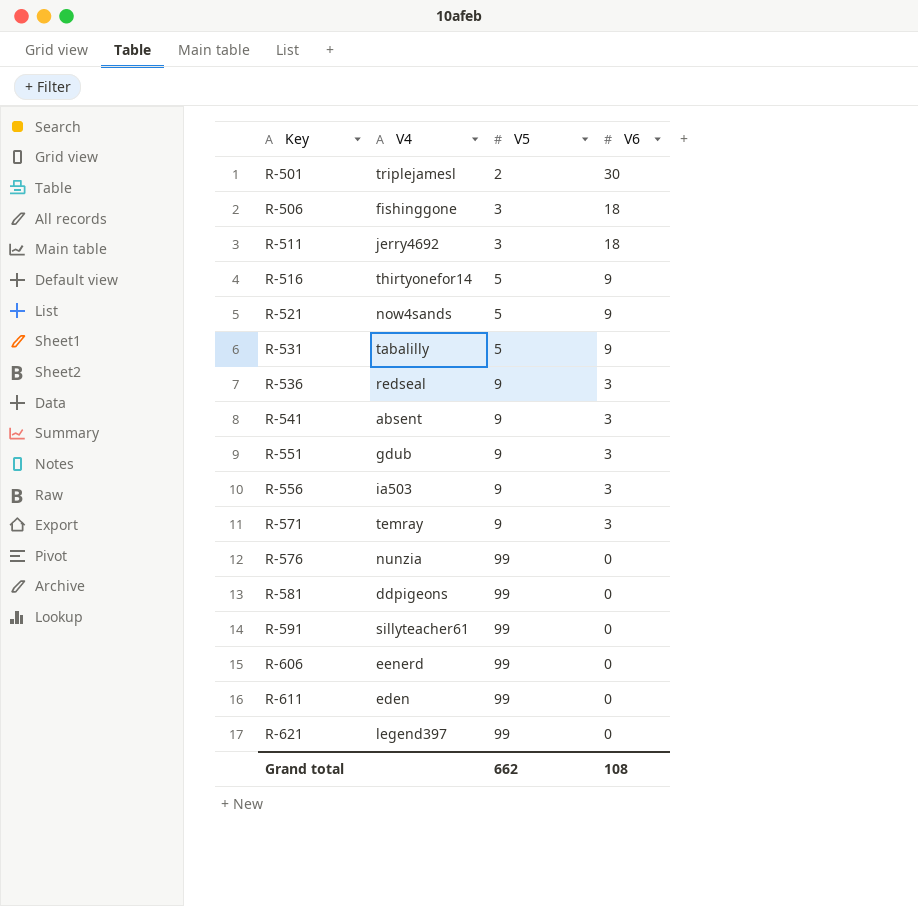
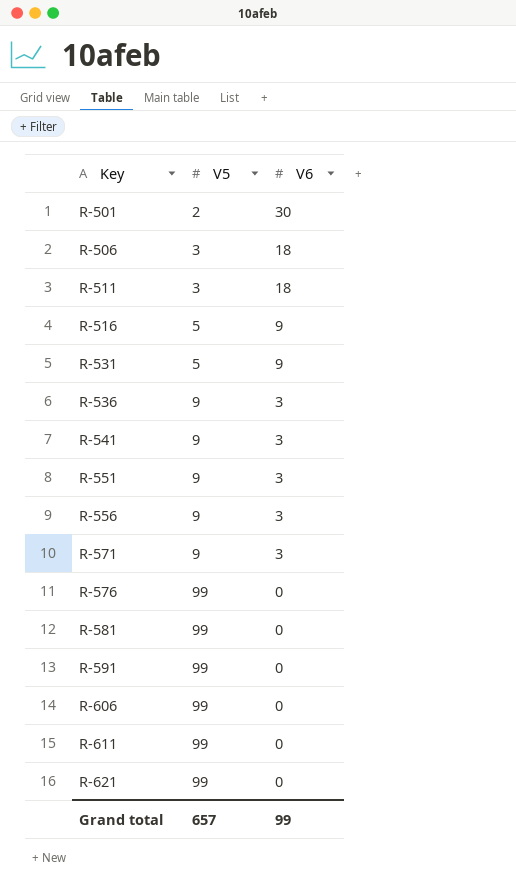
column V4 | position: 2 -> none
row R-521: now4sands | 5 | 9 -> none
Grand total | V5: 662 -> 657
Grand total | V6: 108 -> 99

